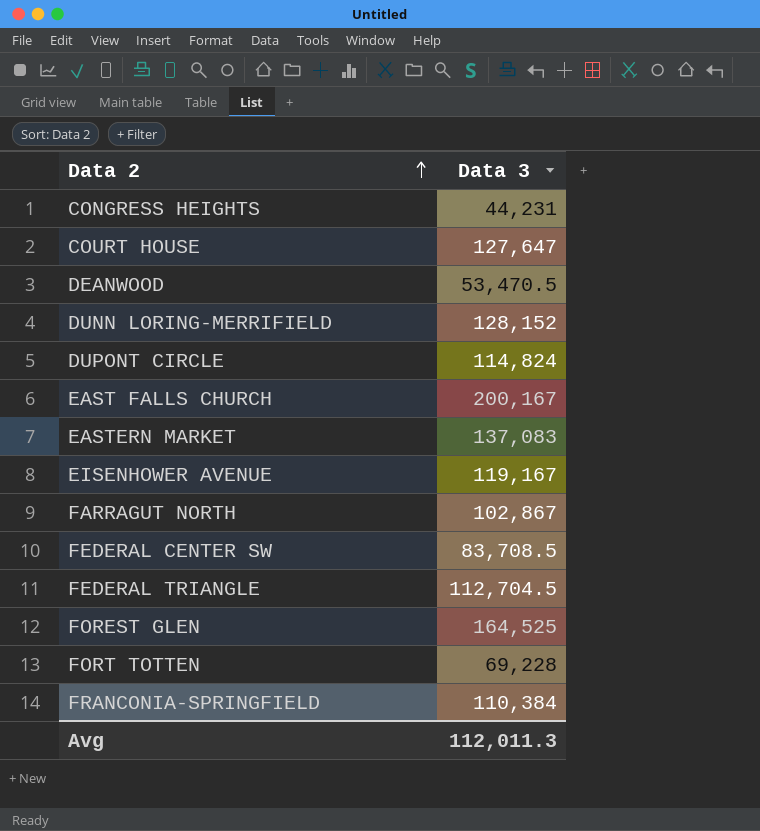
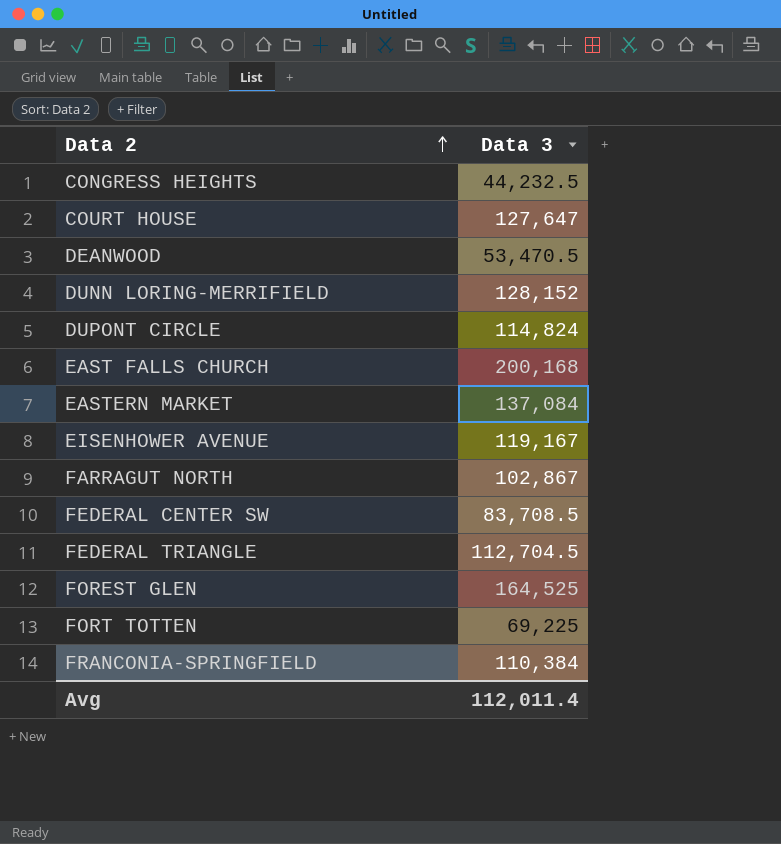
CONGRESS HEIGHTS | Data 3: 44,231 -> 44,232.5
EAST FALLS CHURCH | Data 3: 200,167 -> 200,168
EASTERN MARKET | Data 3: 137,083 -> 137,084
FORT TOTTEN | Data 3: 69,228 -> 69,225
Avg | Data 3: 112,011.3 -> 112,011.4

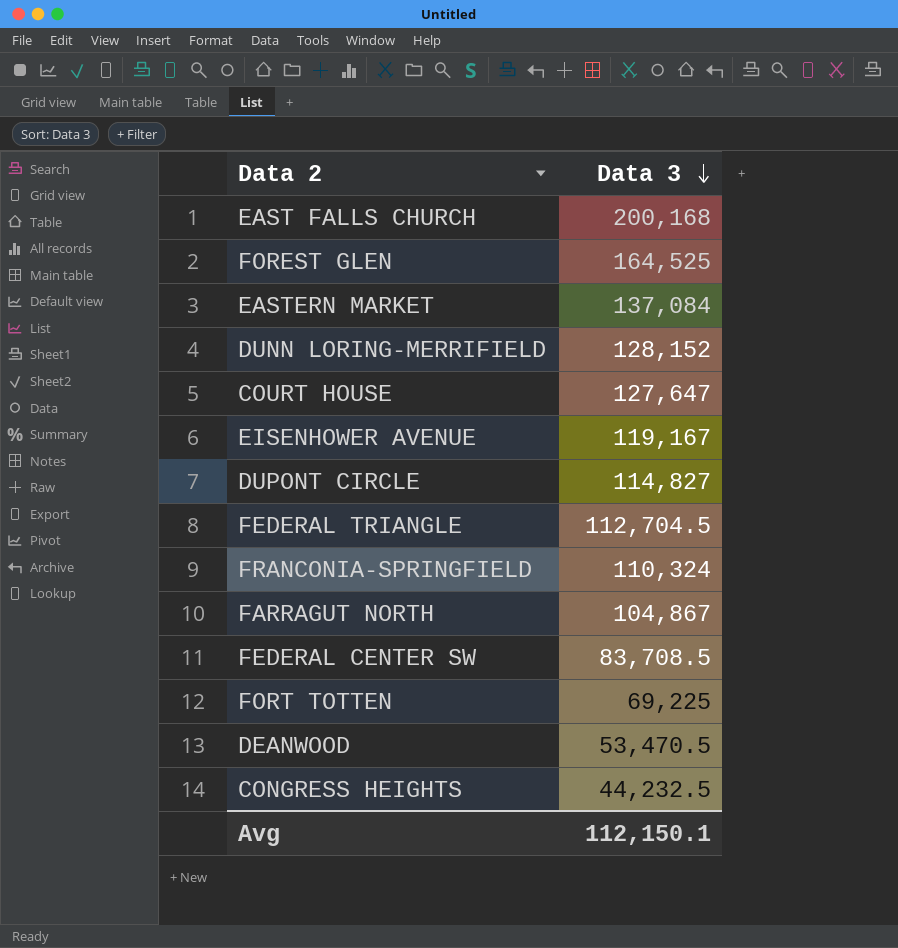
row order: Data 2 ascending -> Data 3 descending
DUPONT CIRCLE | Data 3: 114,824 -> 114,827
FRANCONIA-SPRINGFIELD | Data 3: 110,384 -> 110,324
FARRAGUT NORTH | Data 3: 102,867 -> 104,867
Avg | Data 3: 112,011.4 -> 112,150.1

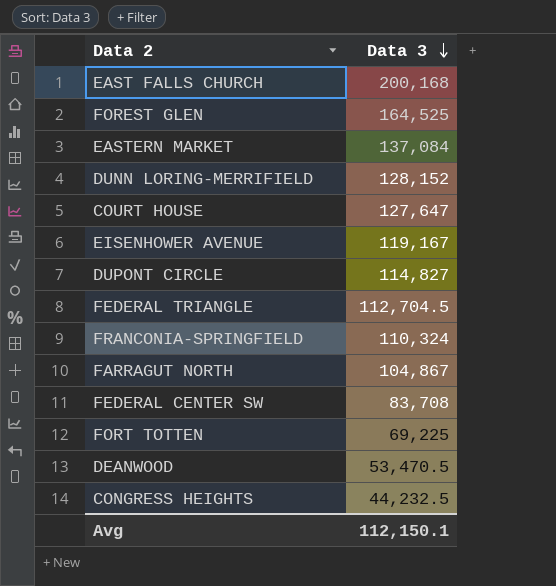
FEDERAL CENTER SW | Data 3: 83,708.5 -> 83,708

